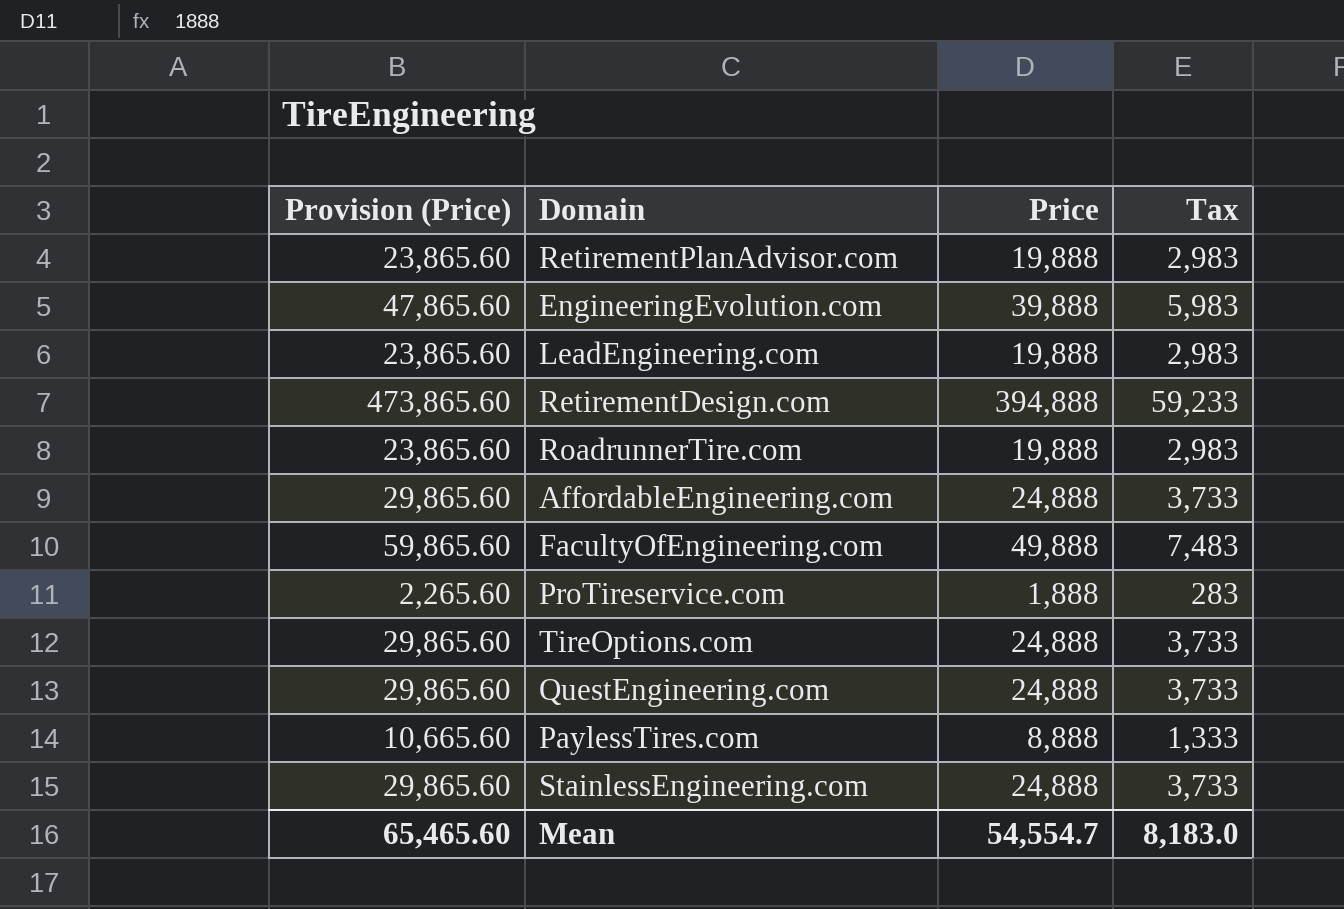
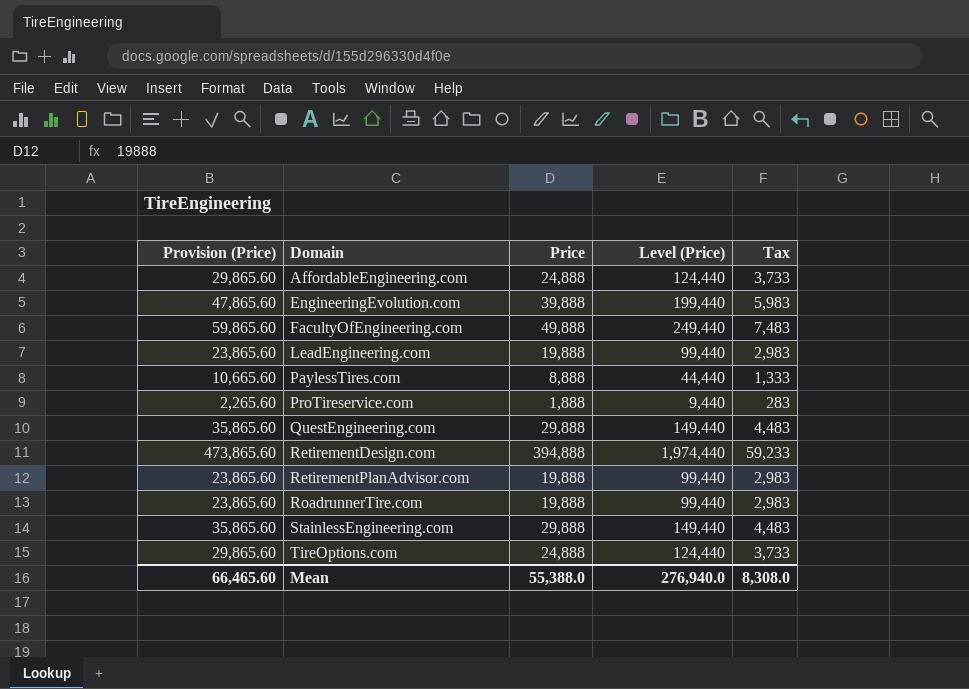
row order: none -> Domain ascending
column Level (Price) | formula: none -> [Price] * 5
QuestEngineering.com | Provision (Price): 29,865.60 -> 35,865.60
QuestEngineering.com | Price: 24,888 -> 29,888
QuestEngineering.com | Tax: 3,733 -> 4,483
StainlessEngineering.com | Provision (Price): 29,865.60 -> 35,865.60
StainlessEngineering.com | Price: 24,888 -> 29,888
StainlessEngineering.com | Tax: 3,733 -> 4,483
Mean | Provision (Price): 65,465.60 -> 66,465.60
Mean | Price: 54,554.7 -> 55,388.0
Mean | Tax: 8,183.0 -> 8,308.0

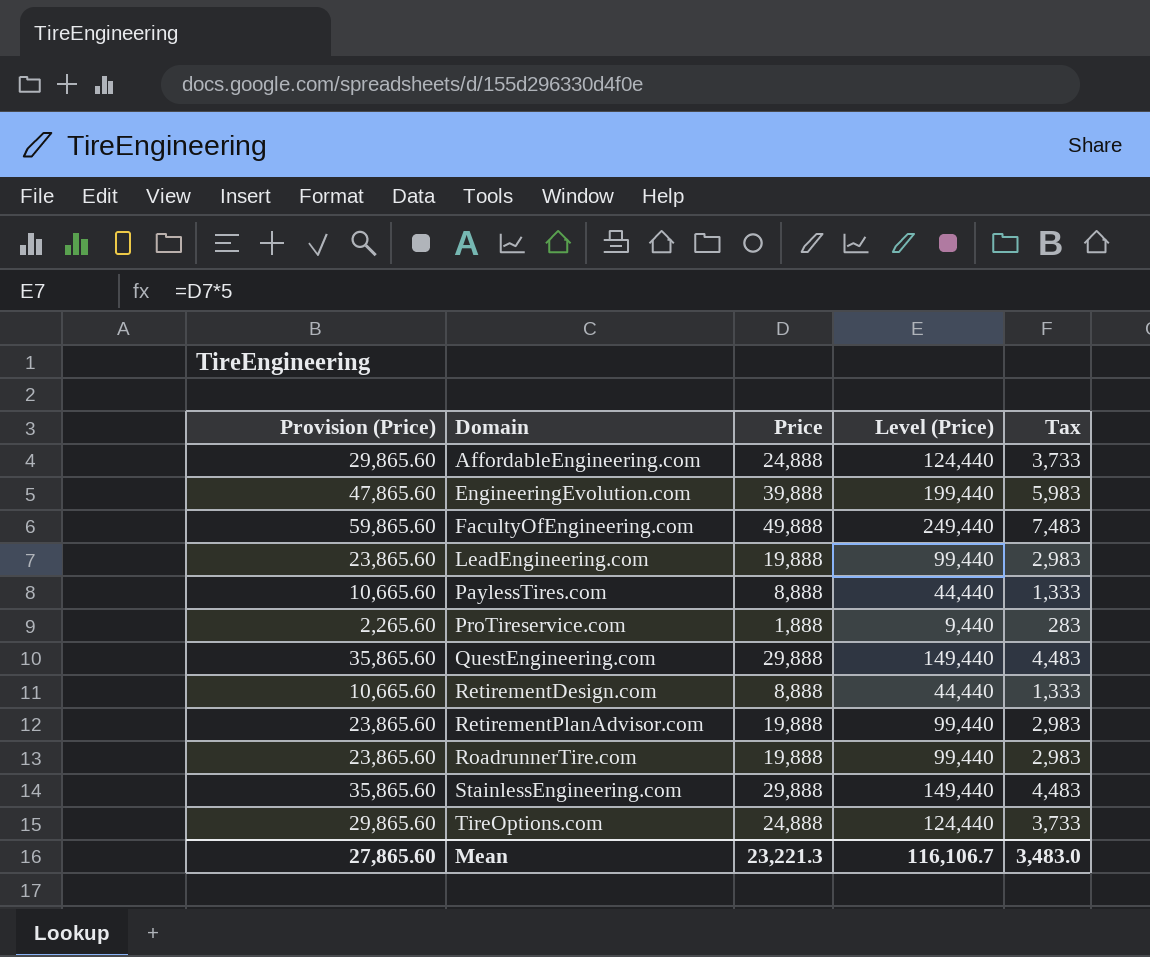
RetirementDesign.com | Provision (Price): 473,865.60 -> 10,665.60
RetirementDesign.com | Price: 394,888 -> 8,888
RetirementDesign.com | Level (Price): 1,974,440 -> 44,440
RetirementDesign.com | Tax: 59,233 -> 1,333
Mean | Provision (Price): 66,465.60 -> 27,865.60
Mean | Price: 55,388.0 -> 23,221.3
Mean | Level (Price): 276,940.0 -> 116,106.7
Mean | Tax: 8,308.0 -> 3,483.0

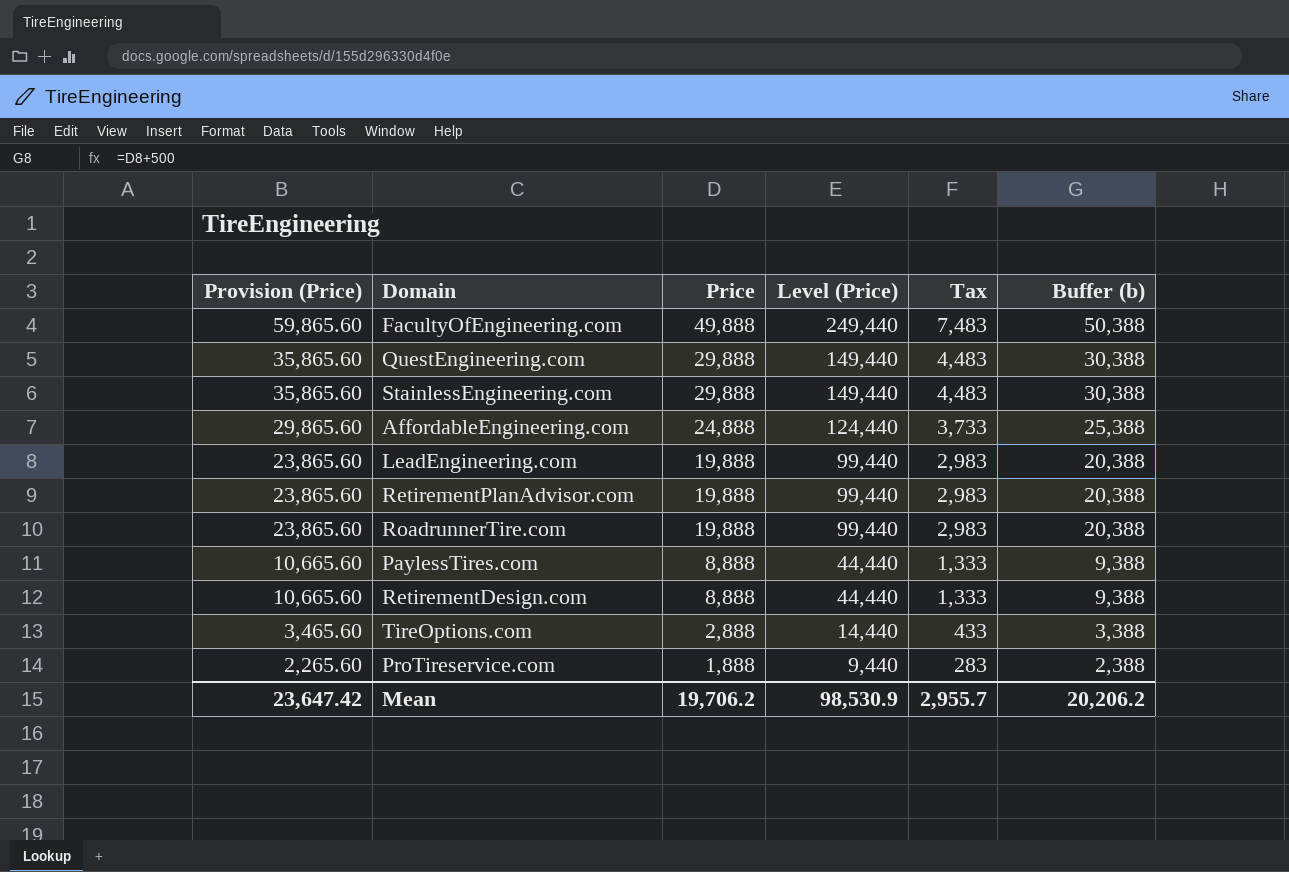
row order: Domain ascending -> Provision (Price) descending
column Buffer (b) | formula: none -> [Price] + 500
row EngineeringEvolution.com: 47,865.60 | 39,888 | 199,440 | 5,983 -> none
TireOptions.com | Provision (Price): 29,865.60 -> 3,465.60
TireOptions.com | Price: 24,888 -> 2,888
TireOptions.com | Level (Price): 124,440 -> 14,440
TireOptions.com | Tax: 3,733 -> 433
Mean | Provision (Price): 27,865.60 -> 23,647.42
Mean | Price: 23,221.3 -> 19,706.2
Mean | Level (Price): 116,106.7 -> 98,530.9
Mean | Tax: 3,483.0 -> 2,955.7

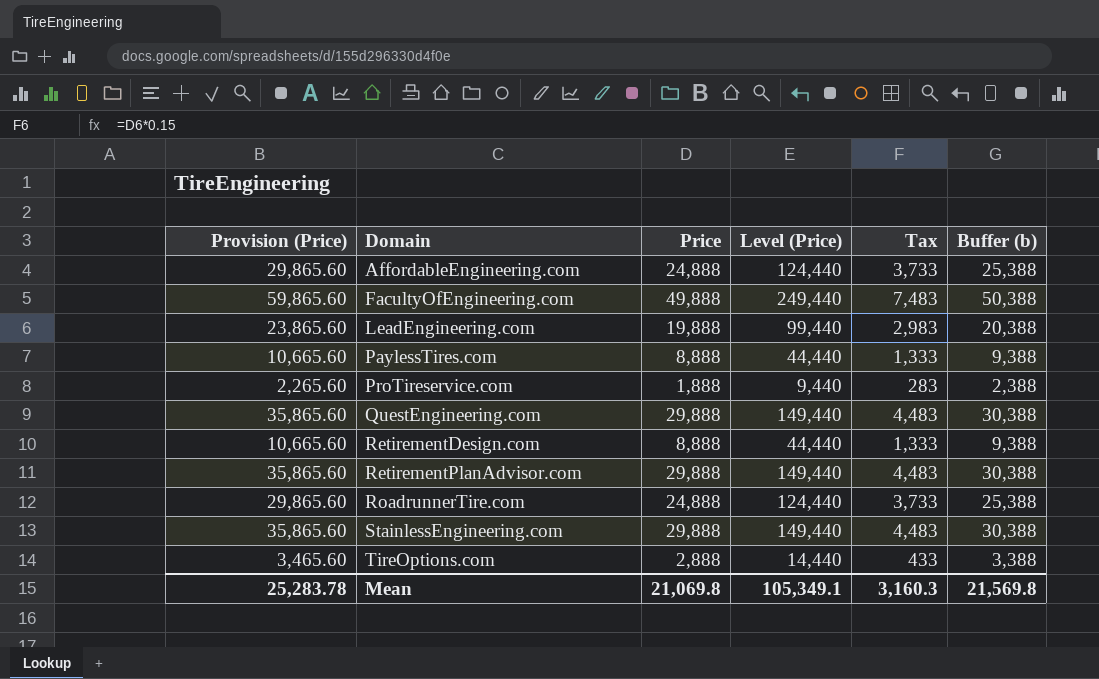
row order: Provision (Price) descending -> Domain ascending
RetirementPlanAdvisor.com | Provision (Price): 23,865.60 -> 35,865.60
RetirementPlanAdvisor.com | Price: 19,888 -> 29,888
RetirementPlanAdvisor.com | Level (Price): 99,440 -> 149,440
RetirementPlanAdvisor.com | Tax: 2,983 -> 4,483
RetirementPlanAdvisor.com | Buffer (b): 20,388 -> 30,388
RoadrunnerTire.com | Provision (Price): 23,865.60 -> 29,865.60
RoadrunnerTire.com | Price: 19,888 -> 24,888
RoadrunnerTire.com | Level (Price): 99,440 -> 124,440
RoadrunnerTire.com | Tax: 2,983 -> 3,733
RoadrunnerTire.com | Buffer (b): 20,388 -> 25,388
Mean | Provision (Price): 23,647.42 -> 25,283.78
Mean | Price: 19,706.2 -> 21,069.8
Mean | Level (Price): 98,530.9 -> 105,349.1
Mean | Tax: 2,955.7 -> 3,160.3
Mean | Buffer (b): 20,206.2 -> 21,569.8

